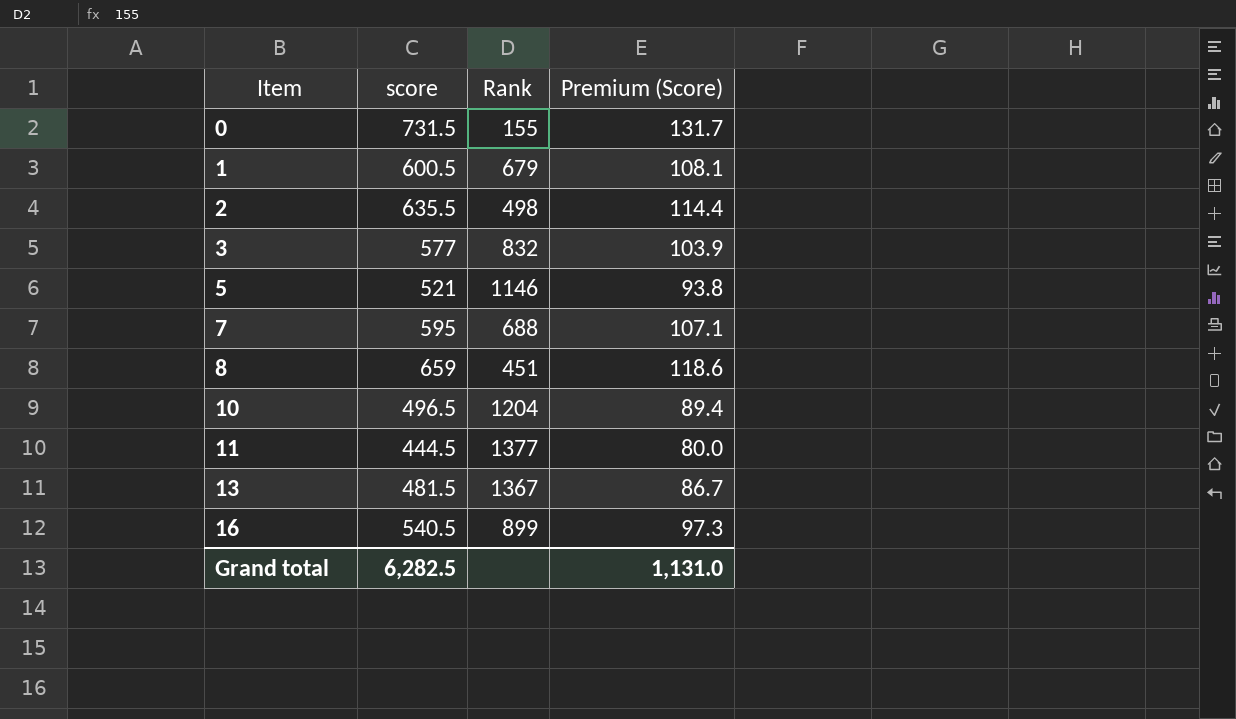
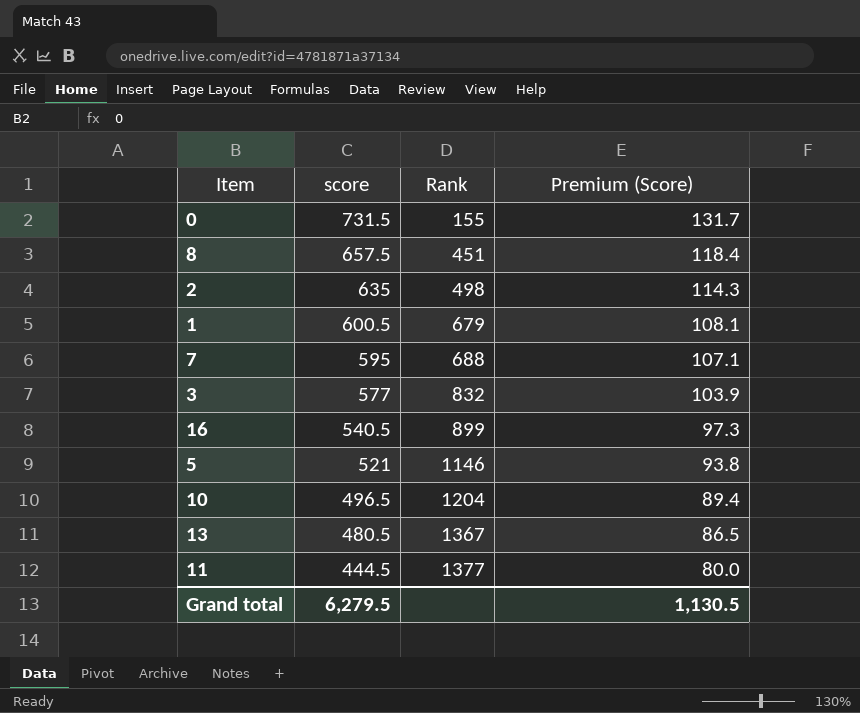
row order: Item ascending -> score descending
8 | score: 659 -> 657.5
8 | Premium (Score): 118.6 -> 118.4
2 | score: 635.5 -> 635
2 | Premium (Score): 114.4 -> 114.3
13 | score: 481.5 -> 480.5
13 | Premium (Score): 86.7 -> 86.5
Grand total | score: 6,282.5 -> 6,279.5
Grand total | Premium (Score): 1,131.0 -> 1,130.5

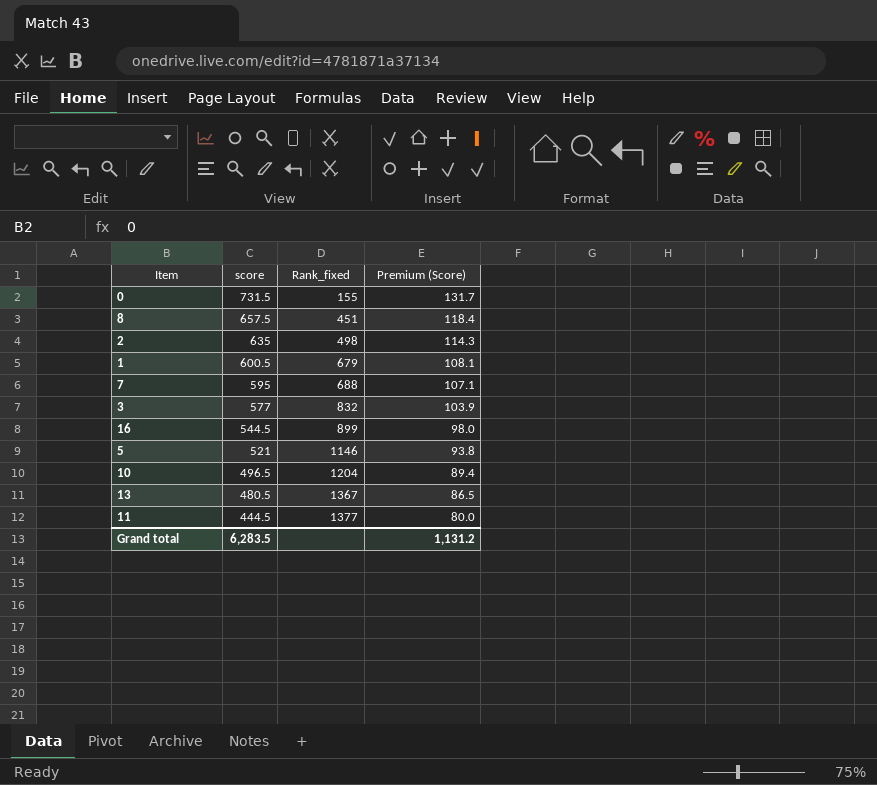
column name: Rank -> Rank_fixed
16 | score: 540.5 -> 544.5
16 | Premium (Score): 97.3 -> 98.0
Grand total | score: 6,279.5 -> 6,283.5
Grand total | Premium (Score): 1,130.5 -> 1,131.2

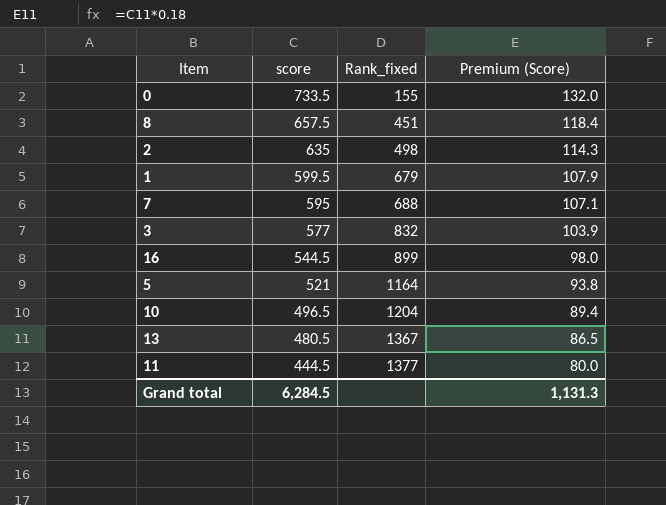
0 | score: 731.5 -> 733.5
0 | Premium (Score): 131.7 -> 132.0
1 | score: 600.5 -> 599.5
1 | Premium (Score): 108.1 -> 107.9
5 | Rank_fixed: 1146 -> 1164
Grand total | score: 6,283.5 -> 6,284.5
Grand total | Premium (Score): 1,131.2 -> 1,131.3

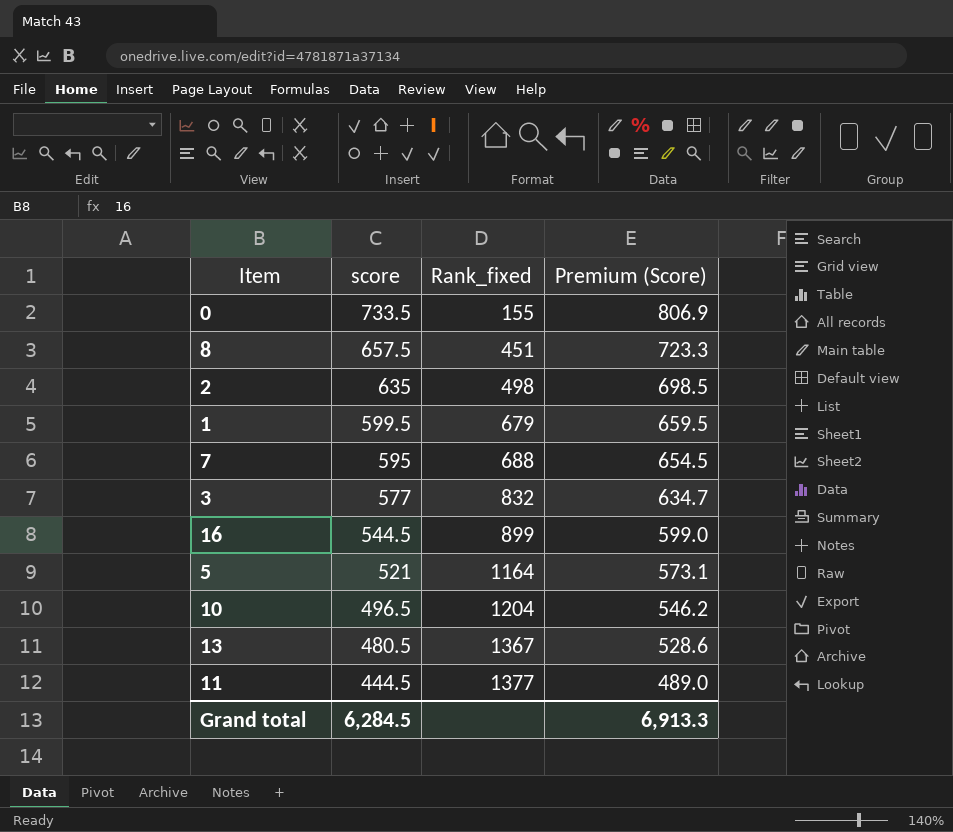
column Premium (Score) | formula: [score] * 0.18 -> [score] * 1.1
Grand total | Premium (Score): 1,131.3 -> 6,913.3

